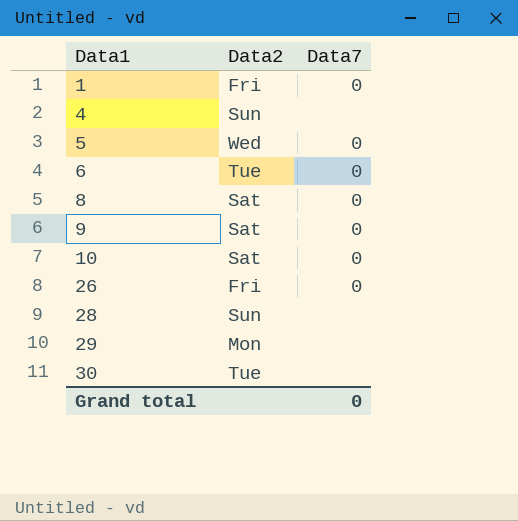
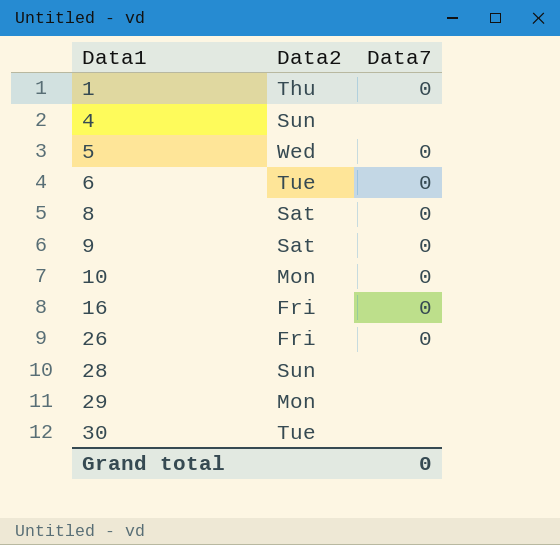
1 | Data2: Fri -> Thu
10 | Data2: Sat -> Mon
row 16: none -> Fri | 0

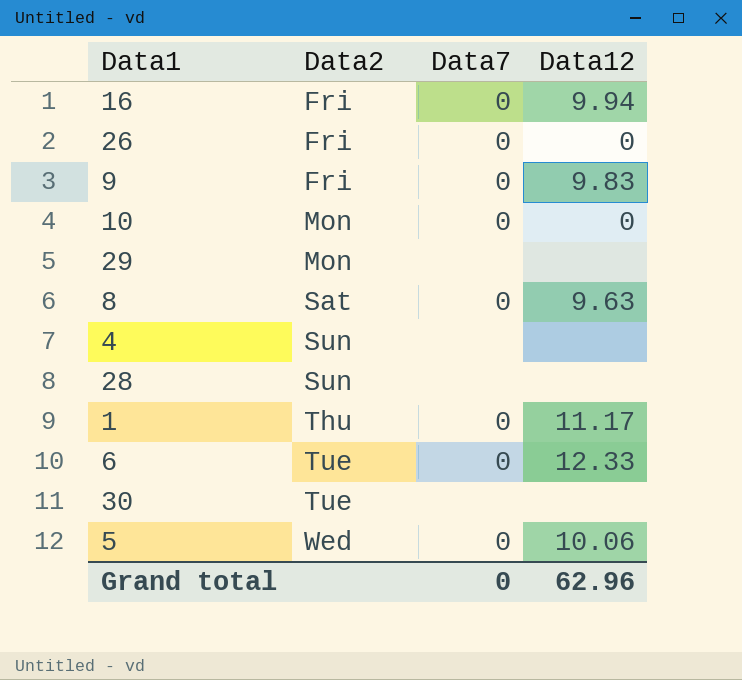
row order: Data1 ascending -> Data2 ascending
column Data12 | position: none -> 4
9 | Data2: Sat -> Fri

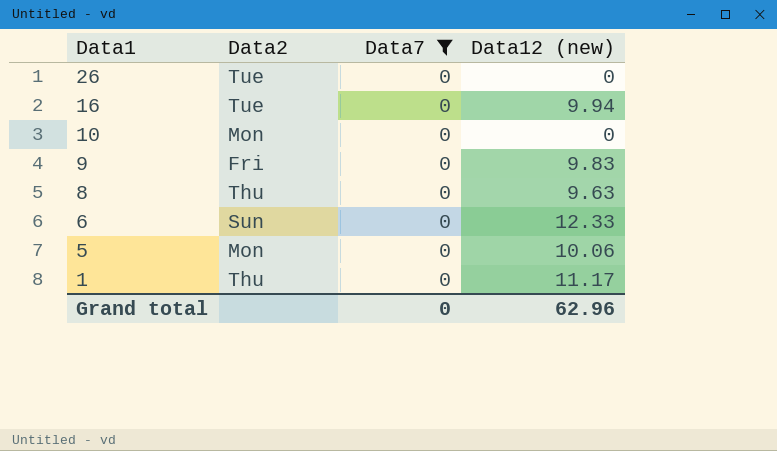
filter: none -> Data7 = 0
row order: Data2 ascending -> Data1 descending
column name: Data12 -> Data12 (new)
26 | Data2: Fri -> Tue
16 | Data2: Fri -> Tue
8 | Data2: Sat -> Thu
6 | Data2: Tue -> Sun
5 | Data2: Wed -> Mon

